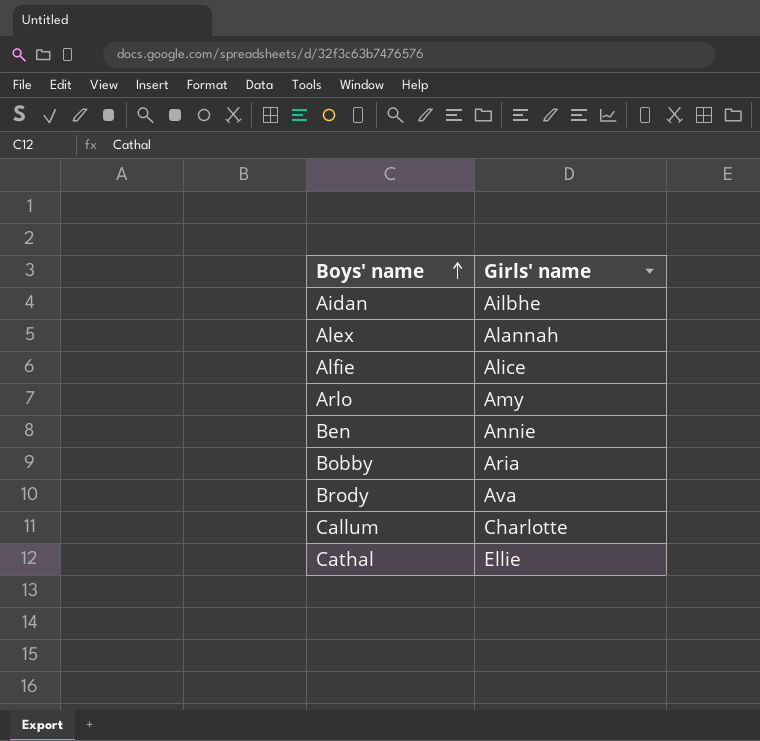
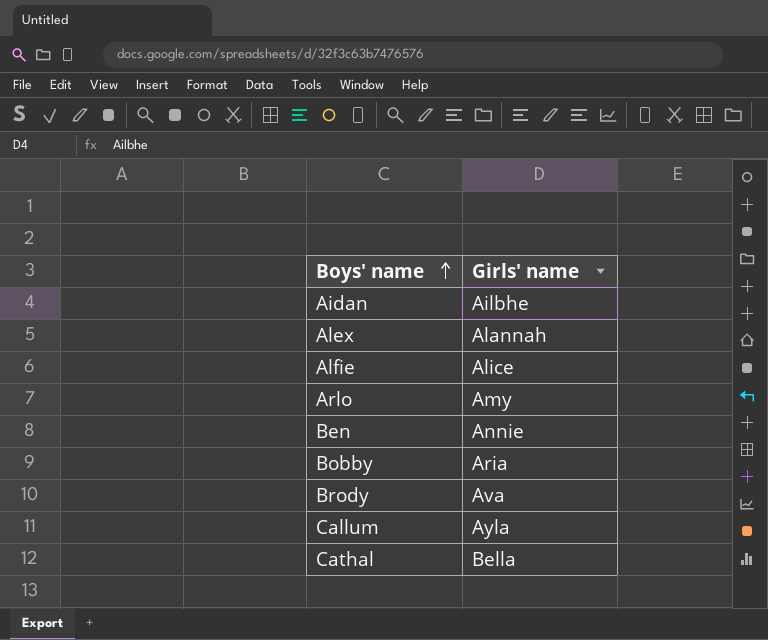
Callum | Girls' name: Charlotte -> Ayla
Cathal | Girls' name: Ellie -> Bella

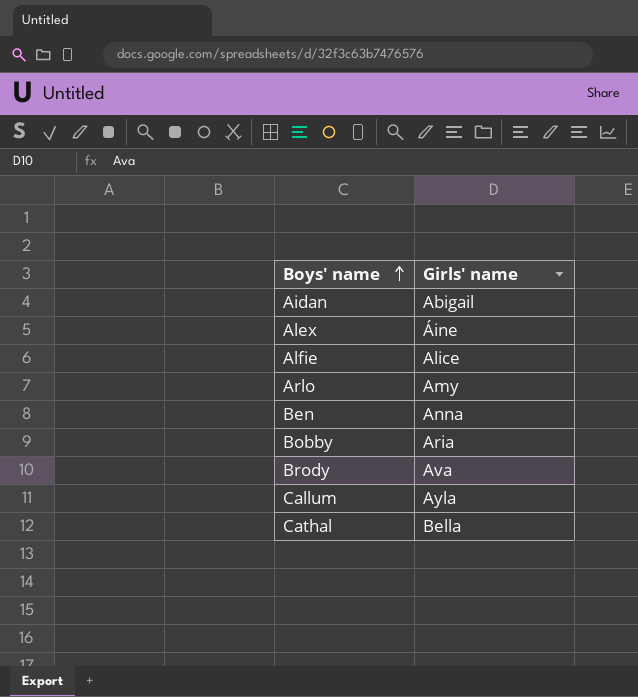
Aidan | Girls' name: Ailbhe -> Abigail
Alex | Girls' name: Alannah -> Áine
Ben | Girls' name: Annie -> Anna

